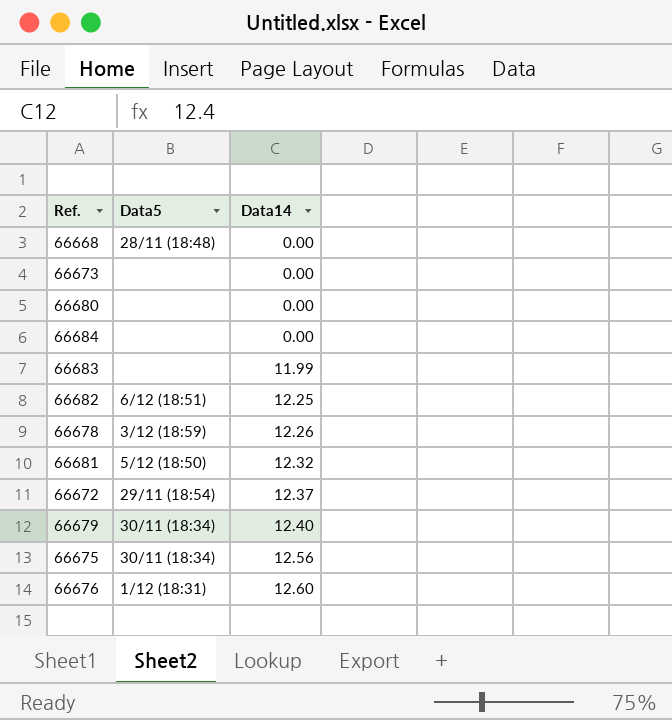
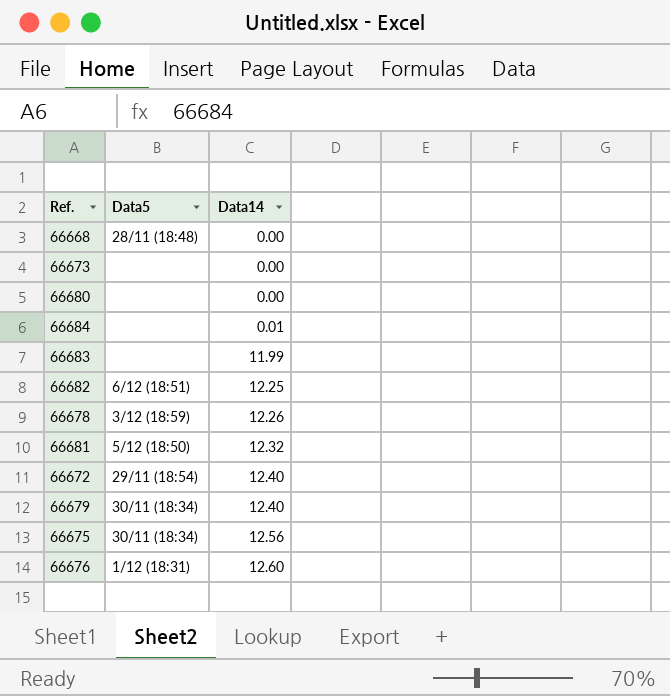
66684 | Data14: 0.00 -> 0.01
66672 | Data14: 12.37 -> 12.40

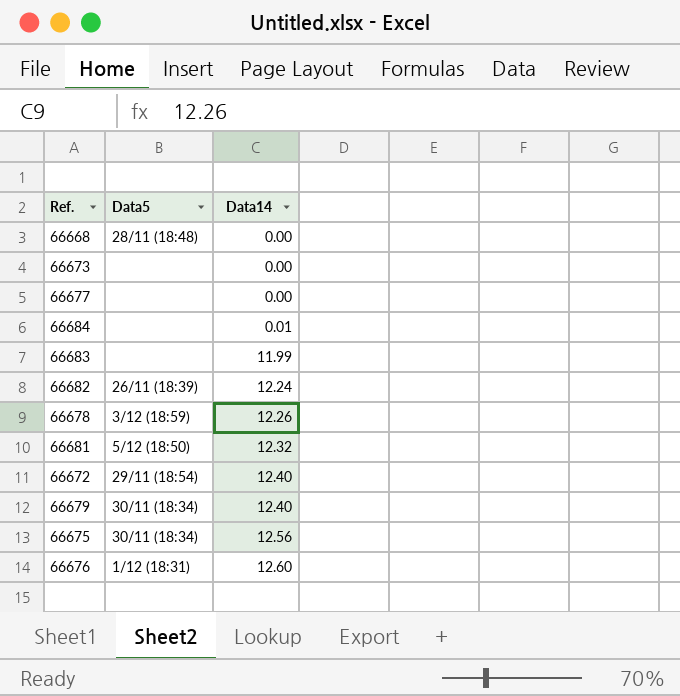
row 66680: none | 0.00 -> none
row 66677: none -> none | 0.00
66682 | Data5: 6/12 (18:51) -> 26/11 (18:39)
66682 | Data14: 12.25 -> 12.24

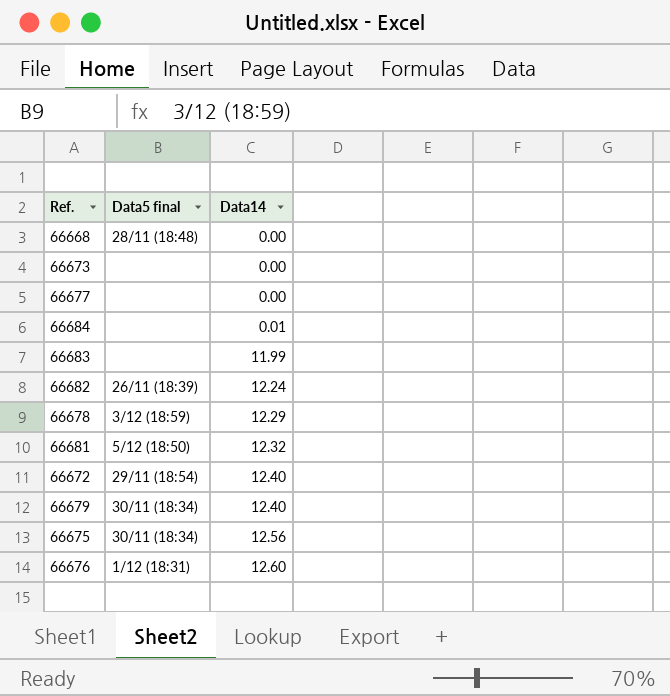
column name: Data5 -> Data5 final
66678 | Data14: 12.26 -> 12.29

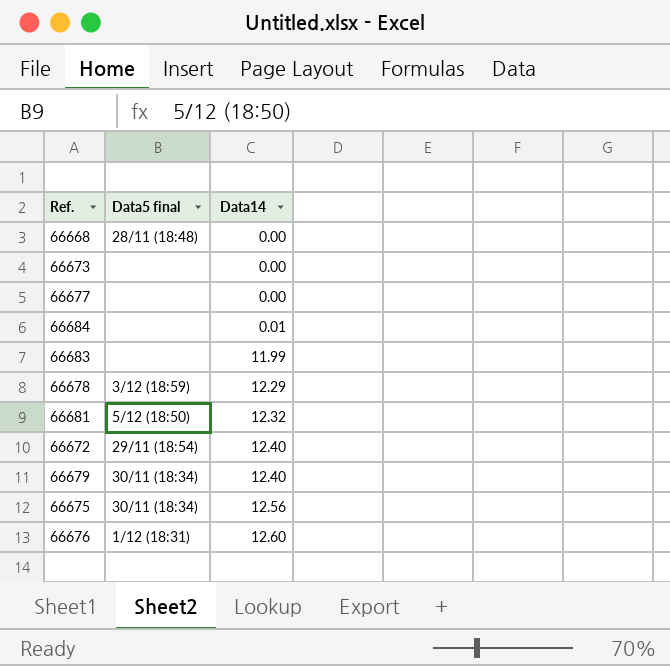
row 66682: 26/11 (18:39) | 12.24 -> none

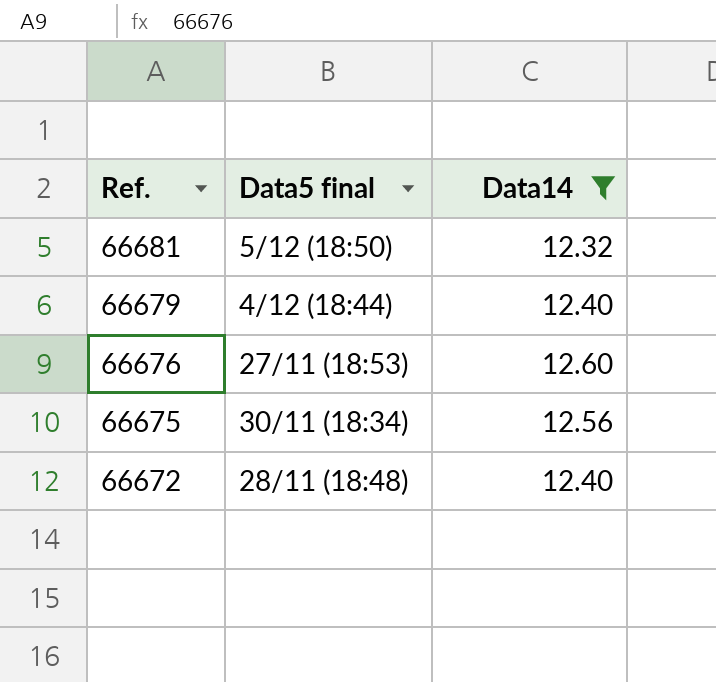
filter: none -> Data14 >= 12.32
row order: Data14 ascending -> Ref. descending
66679 | Data5 final: 30/11 (18:34) -> 4/12 (18:44)
66676 | Data5 final: 1/12 (18:31) -> 27/11 (18:53)
66672 | Data5 final: 29/11 (18:54) -> 28/11 (18:48)

